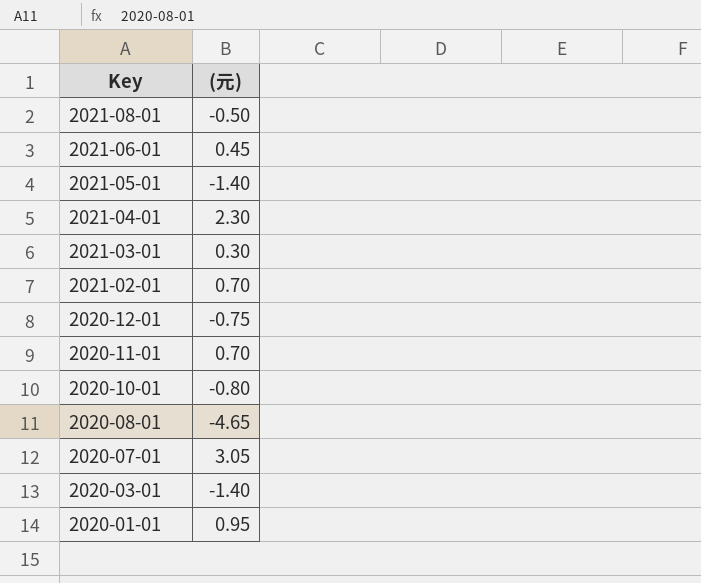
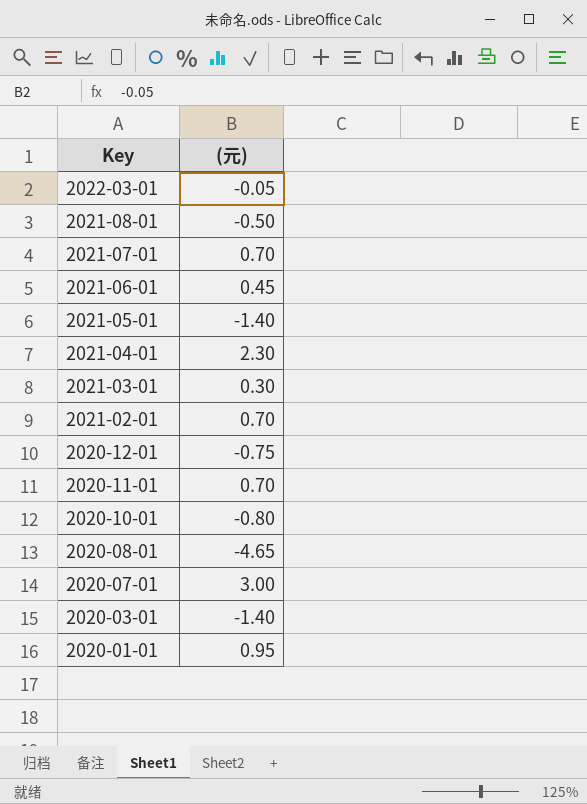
row 2022-03-01: none -> -0.05
row 2021-07-01: none -> 0.70
2020-07-01 | (元): 3.05 -> 3.00

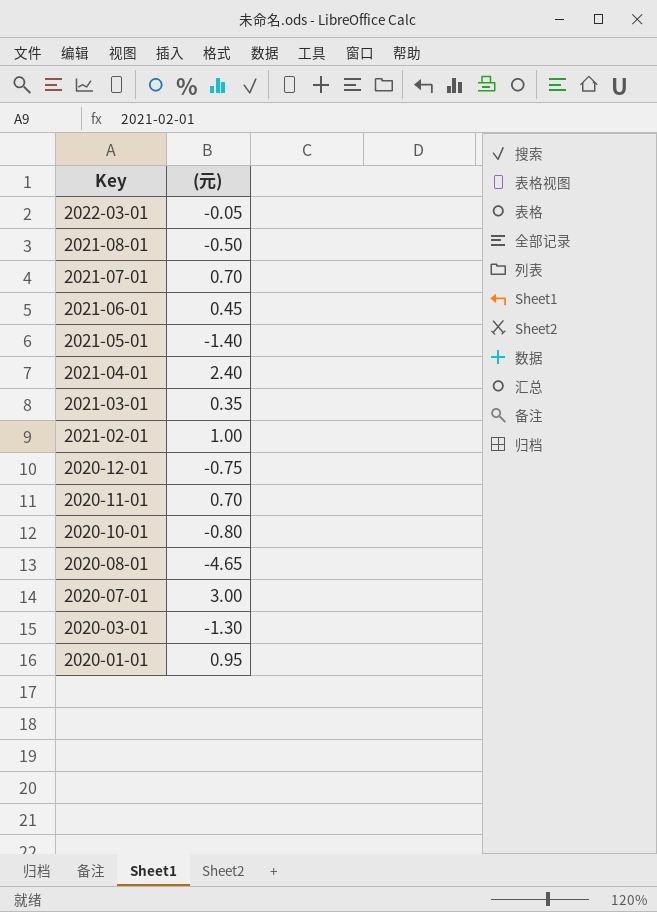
2021-04-01 | (元): 2.30 -> 2.40
2021-03-01 | (元): 0.30 -> 0.35
2021-02-01 | (元): 0.70 -> 1.00
2020-03-01 | (元): -1.40 -> -1.30

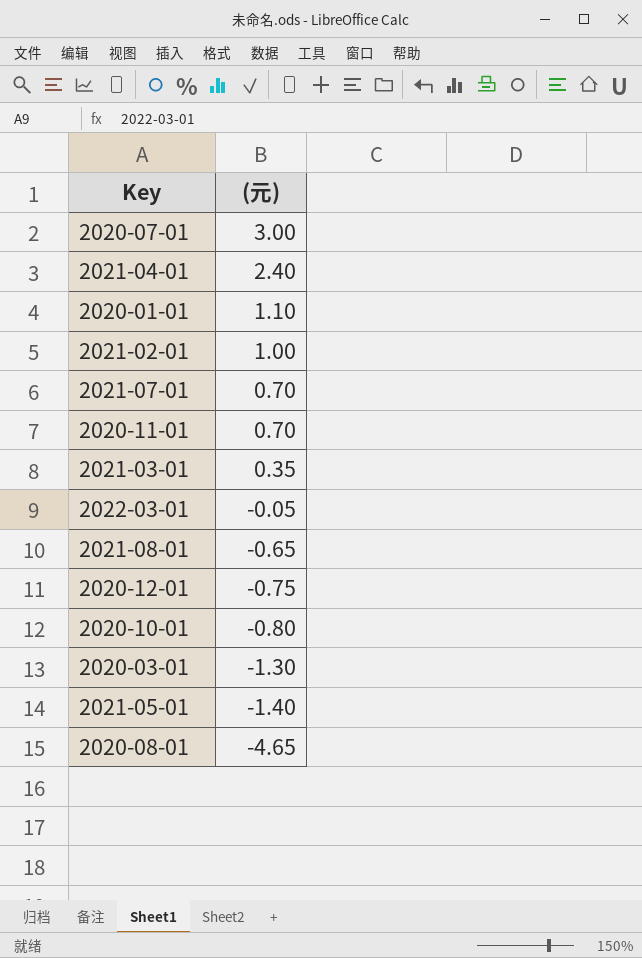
row order: Key descending -> (元) descending
row 2021-06-01: 0.45 -> none
2020-01-01 | (元): 0.95 -> 1.10
2021-08-01 | (元): -0.50 -> -0.65

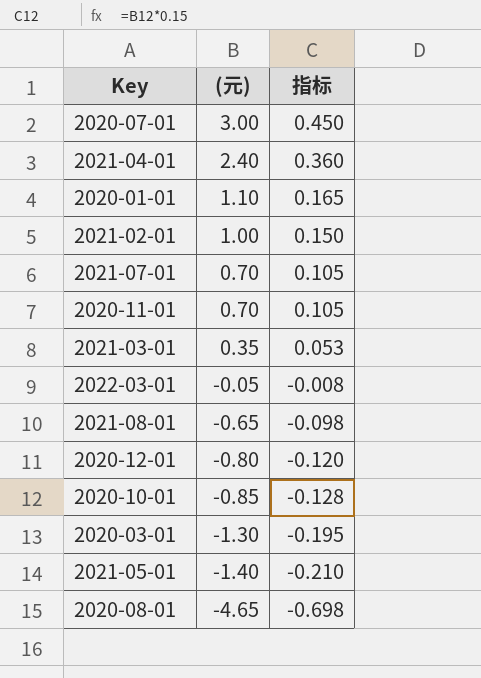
column 指标 | formula: none -> [(元)] * 0.15
2020-12-01 | (元): -0.75 -> -0.80
2020-10-01 | (元): -0.80 -> -0.85

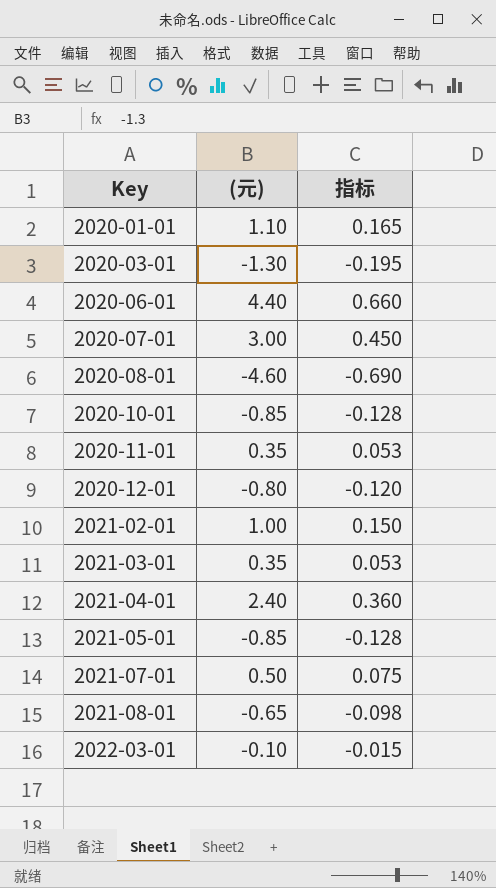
row order: (元) descending -> Key ascending
row 2020-06-01: none -> 4.40 | 0.660
2020-08-01 | (元): -4.65 -> -4.60
2020-08-01 | 指标: -0.698 -> -0.690
2020-11-01 | (元): 0.70 -> 0.35
2020-11-01 | 指标: 0.105 -> 0.053
2021-05-01 | (元): -1.40 -> -0.85
2021-05-01 | 指标: -0.210 -> -0.128
2021-07-01 | (元): 0.70 -> 0.50
2021-07-01 | 指标: 0.105 -> 0.075
2022-03-01 | (元): -0.05 -> -0.10
2022-03-01 | 指标: -0.008 -> -0.015

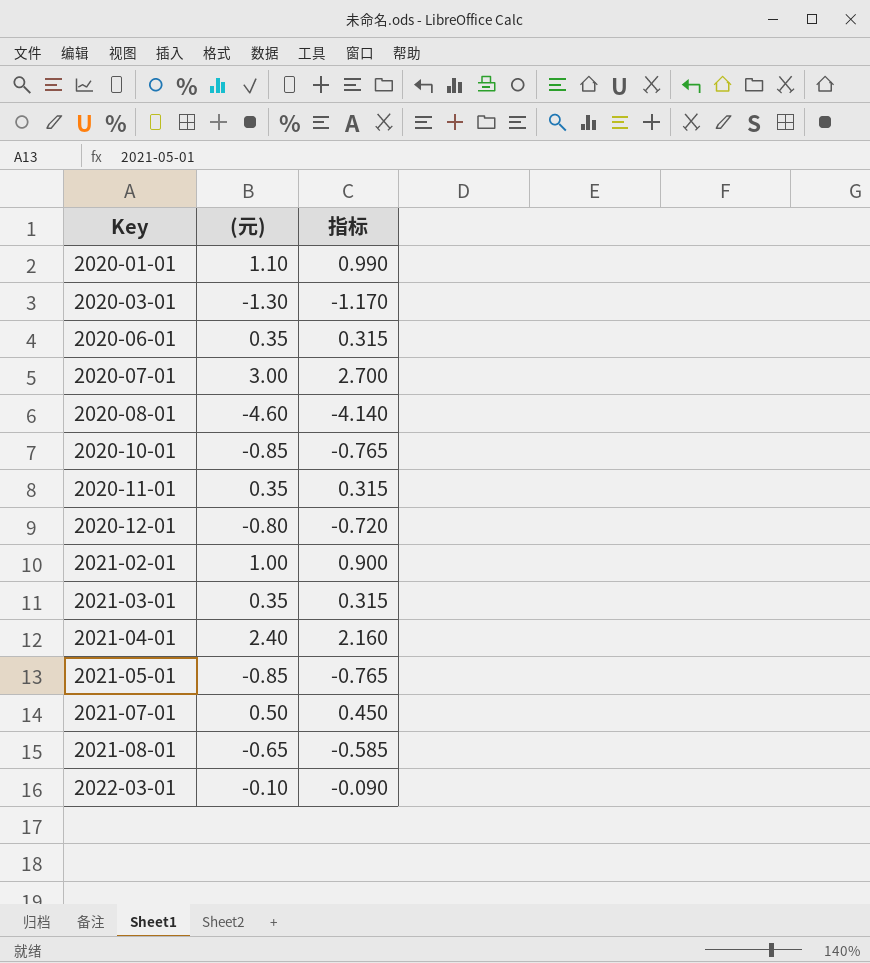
column 指标 | formula: [(元)] * 0.15 -> [(元)] * 0.9
2020-06-01 | (元): 4.40 -> 0.35

